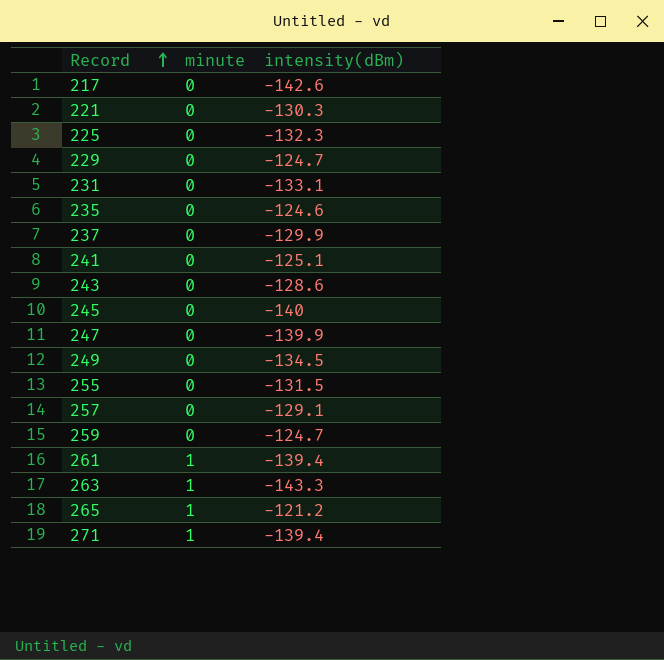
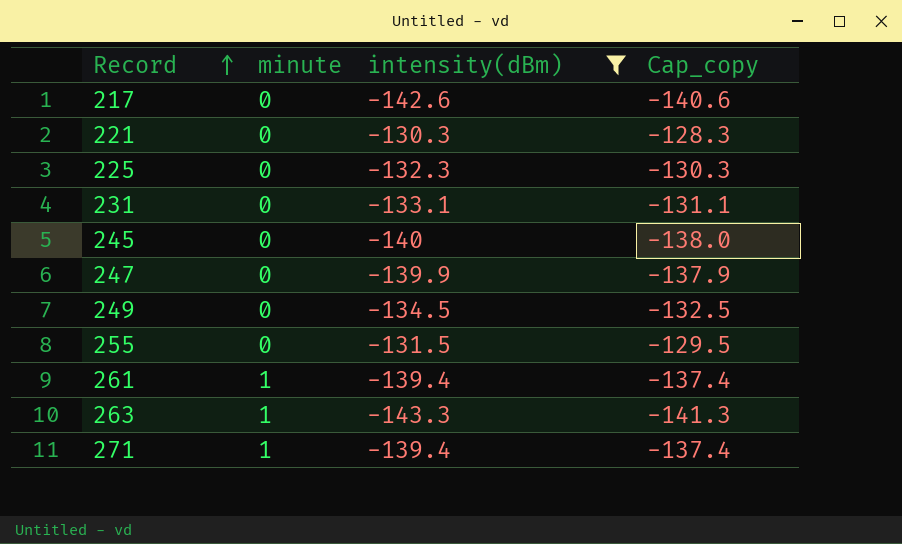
filter: none -> intensity(dBm) <= -130.3
column Cap_copy | formula: none -> [intensity(dBm)] + 2

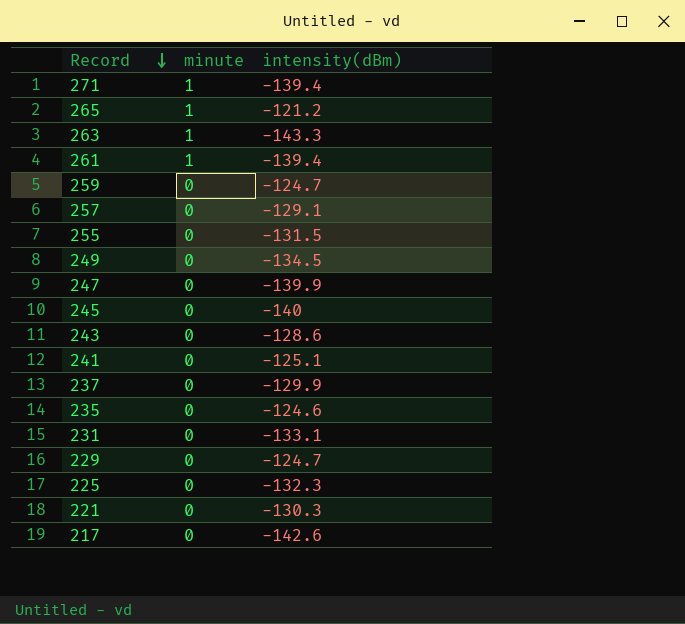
filter: intensity(dBm) <= -130.3 -> none
row order: Record ascending -> Record descending
column Cap_copy | formula: [intensity(dBm)] + 2 -> none

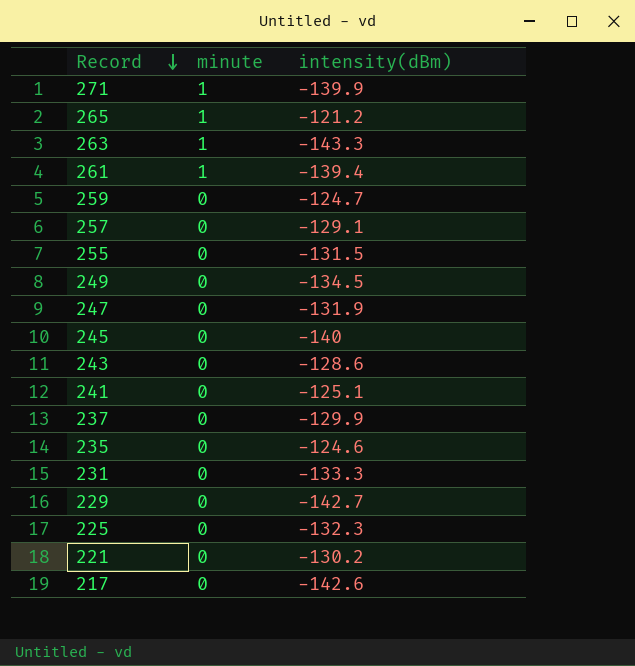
271 | intensity(dBm): -139.4 -> -139.9
247 | intensity(dBm): -139.9 -> -131.9
231 | intensity(dBm): -133.1 -> -133.3
229 | intensity(dBm): -124.7 -> -142.7
221 | intensity(dBm): -130.3 -> -130.2

